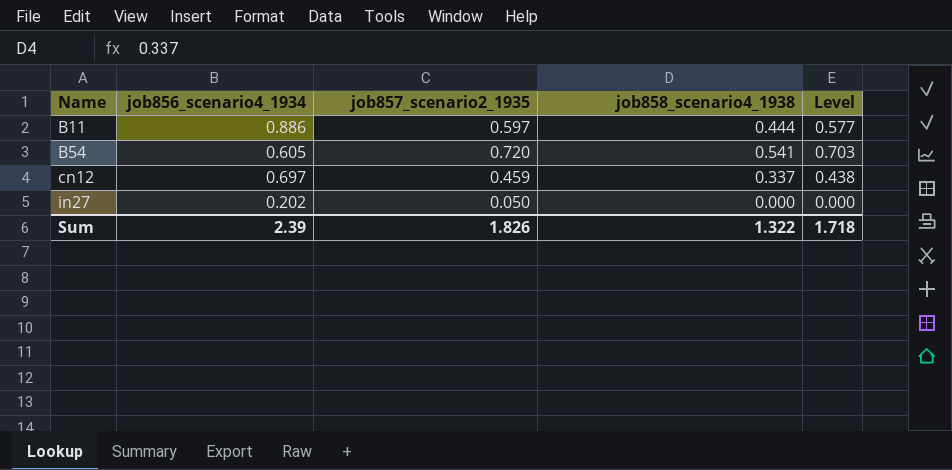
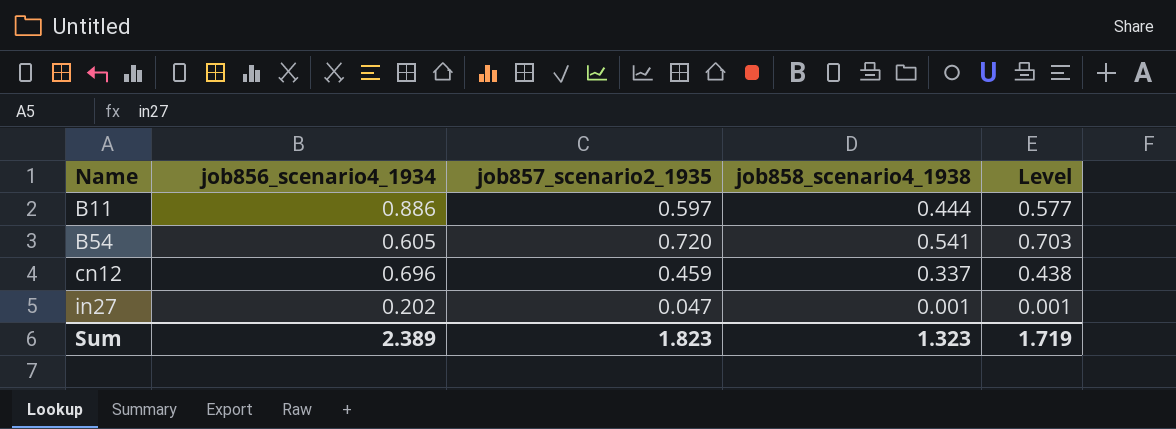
cn12 | job856_scenario4_1934: 0.697 -> 0.696
in27 | job857_scenario2_1935: 0.050 -> 0.047
in27 | job858_scenario4_1938: 0.000 -> 0.001
in27 | Level: 0.000 -> 0.001
Sum | job856_scenario4_1934: 2.39 -> 2.389
Sum | job857_scenario2_1935: 1.826 -> 1.823
Sum | job858_scenario4_1938: 1.322 -> 1.323
Sum | Level: 1.718 -> 1.719

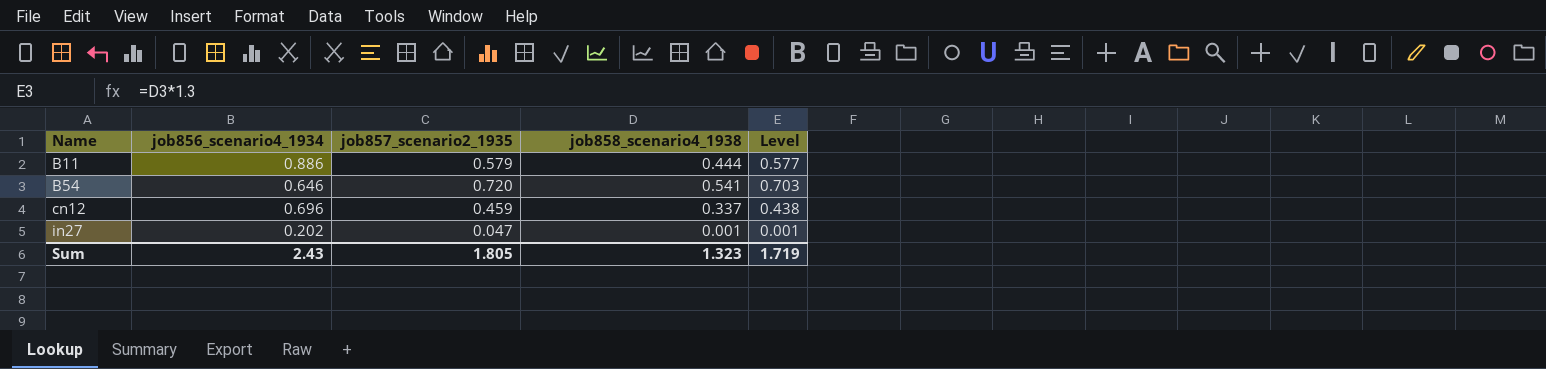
B11 | job857_scenario2_1935: 0.597 -> 0.579
B54 | job856_scenario4_1934: 0.605 -> 0.646
Sum | job856_scenario4_1934: 2.389 -> 2.43
Sum | job857_scenario2_1935: 1.823 -> 1.805

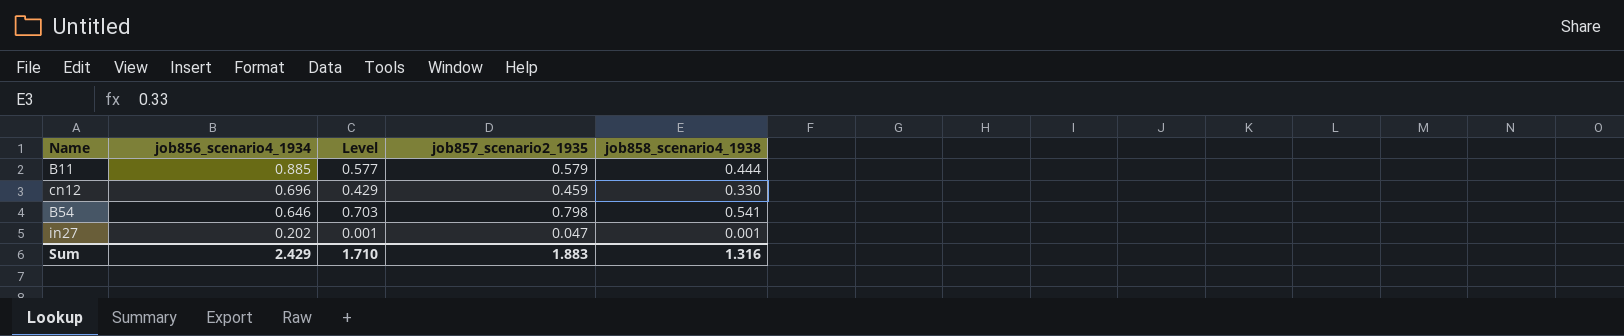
row order: Name ascending -> job856_scenario4_1934 descending
column Level | position: 5 -> 3
B11 | job856_scenario4_1934: 0.886 -> 0.885
cn12 | Level: 0.438 -> 0.429
cn12 | job858_scenario4_1938: 0.337 -> 0.330
B54 | job857_scenario2_1935: 0.720 -> 0.798
Sum | job856_scenario4_1934: 2.43 -> 2.429
Sum | Level: 1.719 -> 1.710
Sum | job857_scenario2_1935: 1.805 -> 1.883
Sum | job858_scenario4_1938: 1.323 -> 1.316

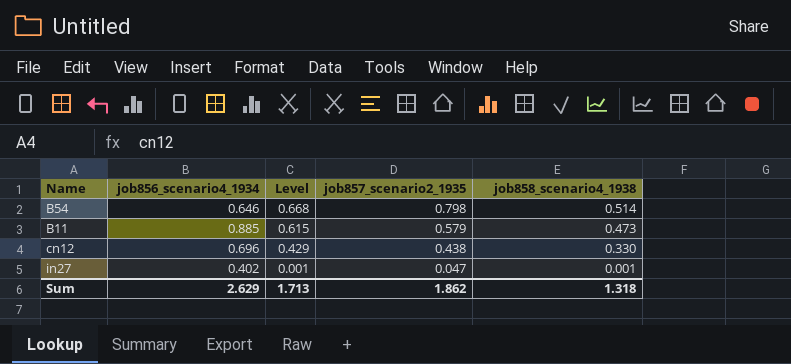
row order: job856_scenario4_1934 descending -> Level descending
B54 | Level: 0.703 -> 0.668
B54 | job858_scenario4_1938: 0.541 -> 0.514
B11 | Level: 0.577 -> 0.615
B11 | job858_scenario4_1938: 0.444 -> 0.473
cn12 | job857_scenario2_1935: 0.459 -> 0.438
in27 | job856_scenario4_1934: 0.202 -> 0.402
Sum | job856_scenario4_1934: 2.429 -> 2.629
Sum | Level: 1.710 -> 1.713
Sum | job857_scenario2_1935: 1.883 -> 1.862
Sum | job858_scenario4_1938: 1.316 -> 1.318

